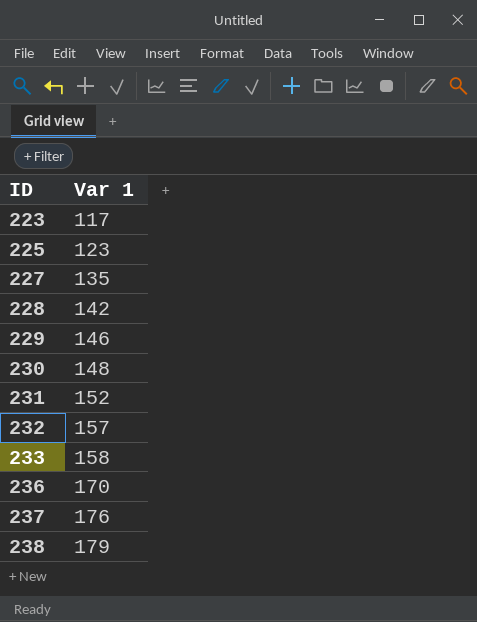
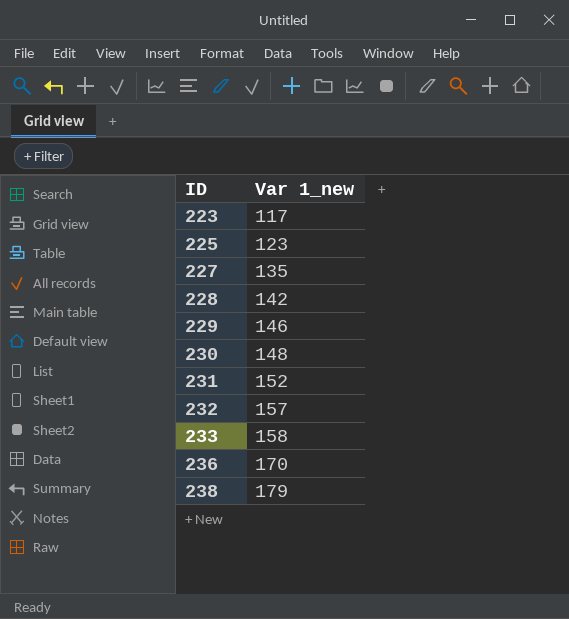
column name: Var 1 -> Var 1_new
row 237: 176 -> none

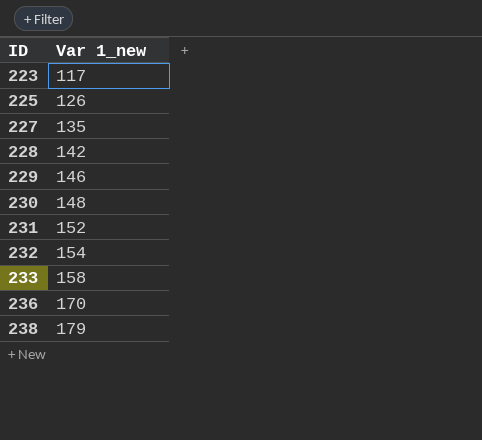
225 | Var 1_new: 123 -> 126
232 | Var 1_new: 157 -> 154

